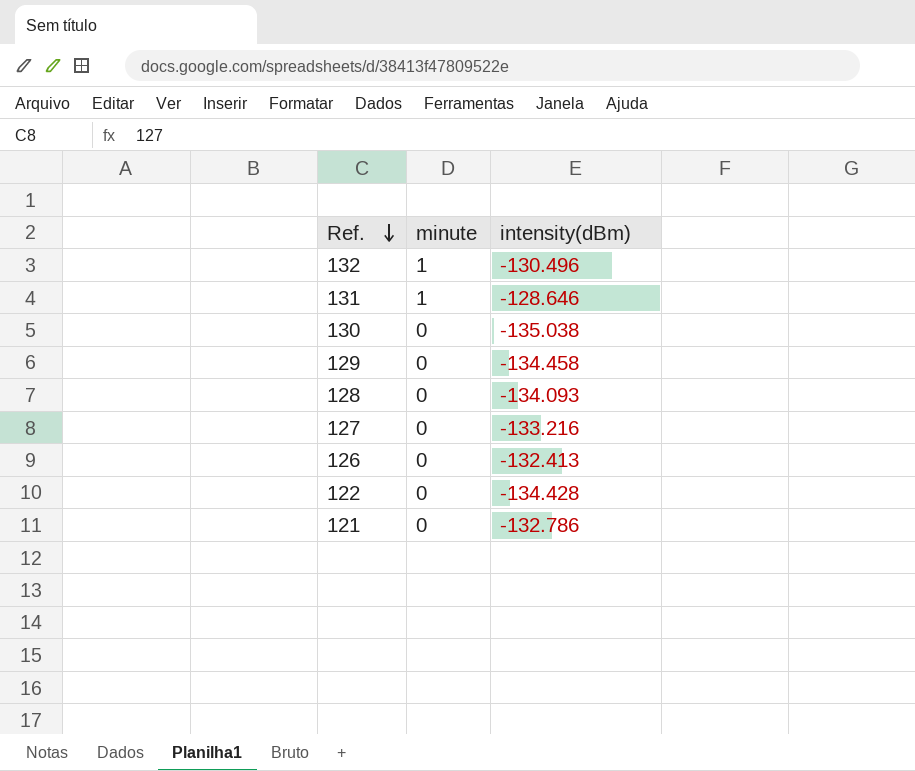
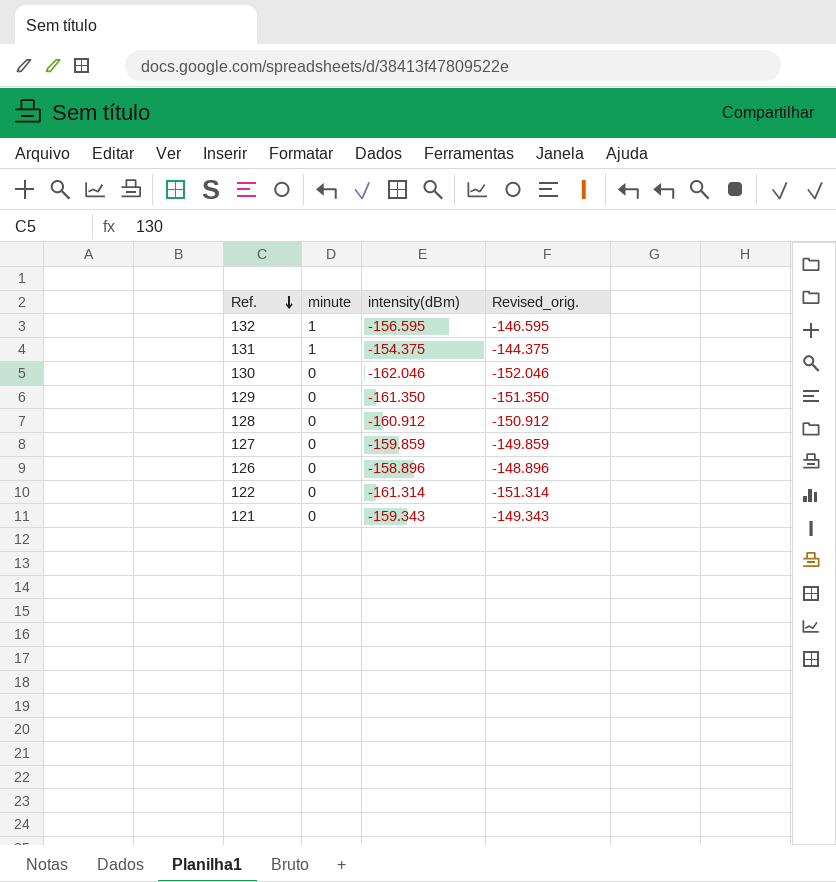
column Revised_orig. | formula: none -> [intensity(dBm)] + 10
132 | intensity(dBm): -130.496 -> -156.595
131 | intensity(dBm): -128.646 -> -154.375
130 | intensity(dBm): -135.038 -> -162.046
129 | intensity(dBm): -134.458 -> -161.350
128 | intensity(dBm): -134.093 -> -160.912
127 | intensity(dBm): -133.216 -> -159.859
126 | intensity(dBm): -132.413 -> -158.896
122 | intensity(dBm): -134.428 -> -161.314
121 | intensity(dBm): -132.786 -> -159.343

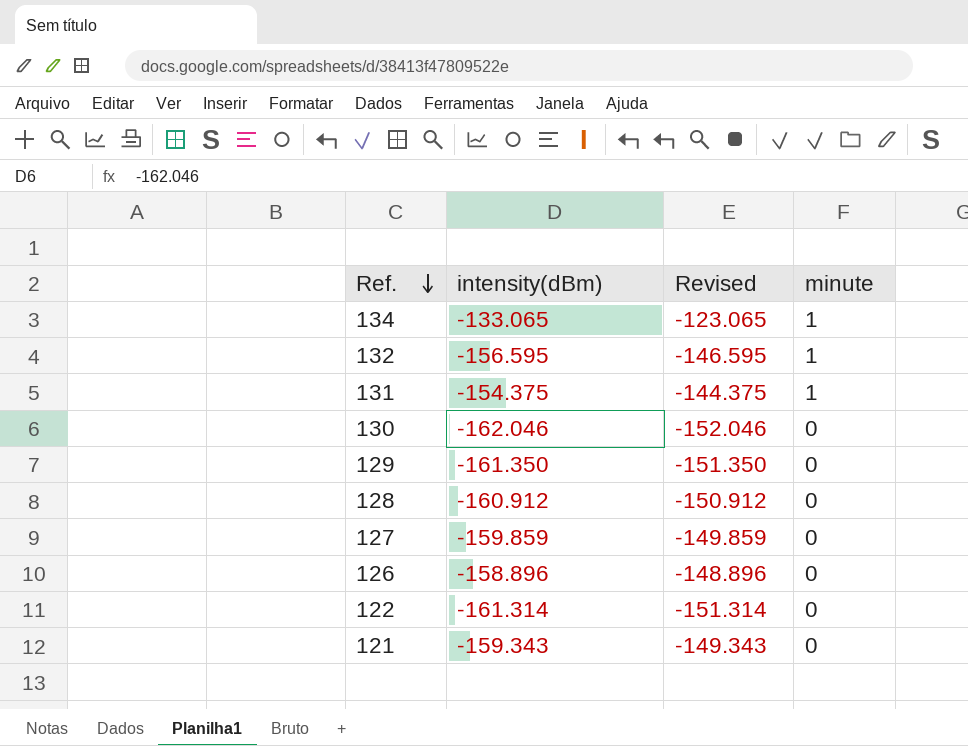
column name: Revised_orig. -> Revised
column minute | position: 2 -> 4
row 134: none -> -133.065 | -123.065 | 1

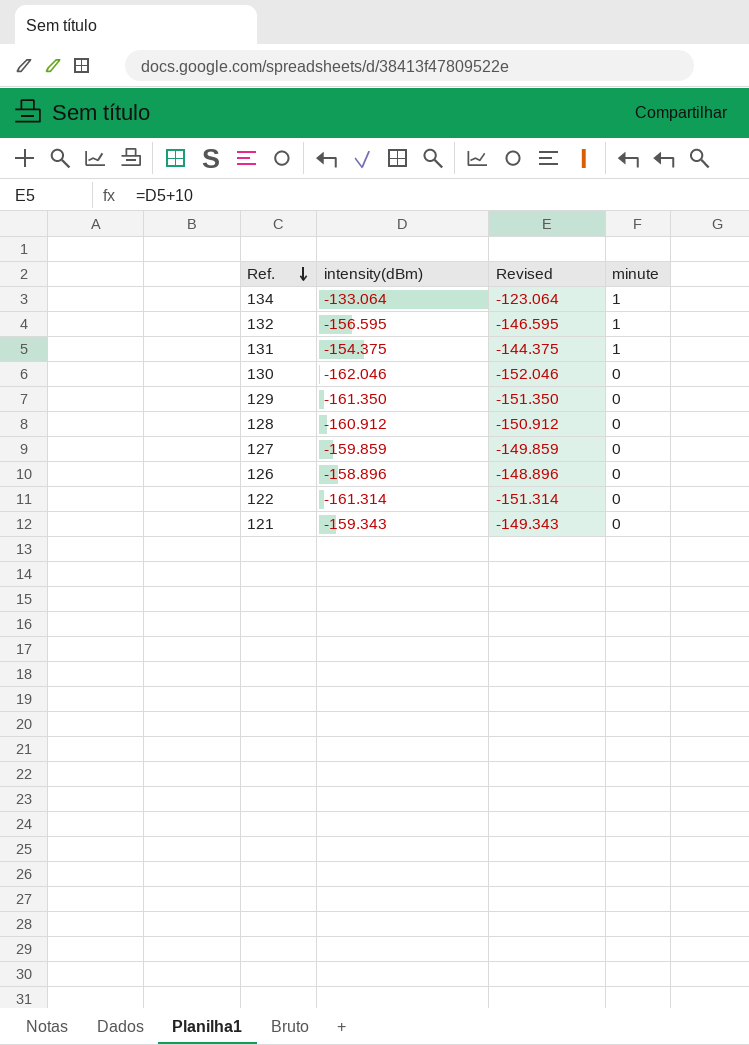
134 | intensity(dBm): -133.065 -> -133.064
134 | Revised: -123.065 -> -123.064

